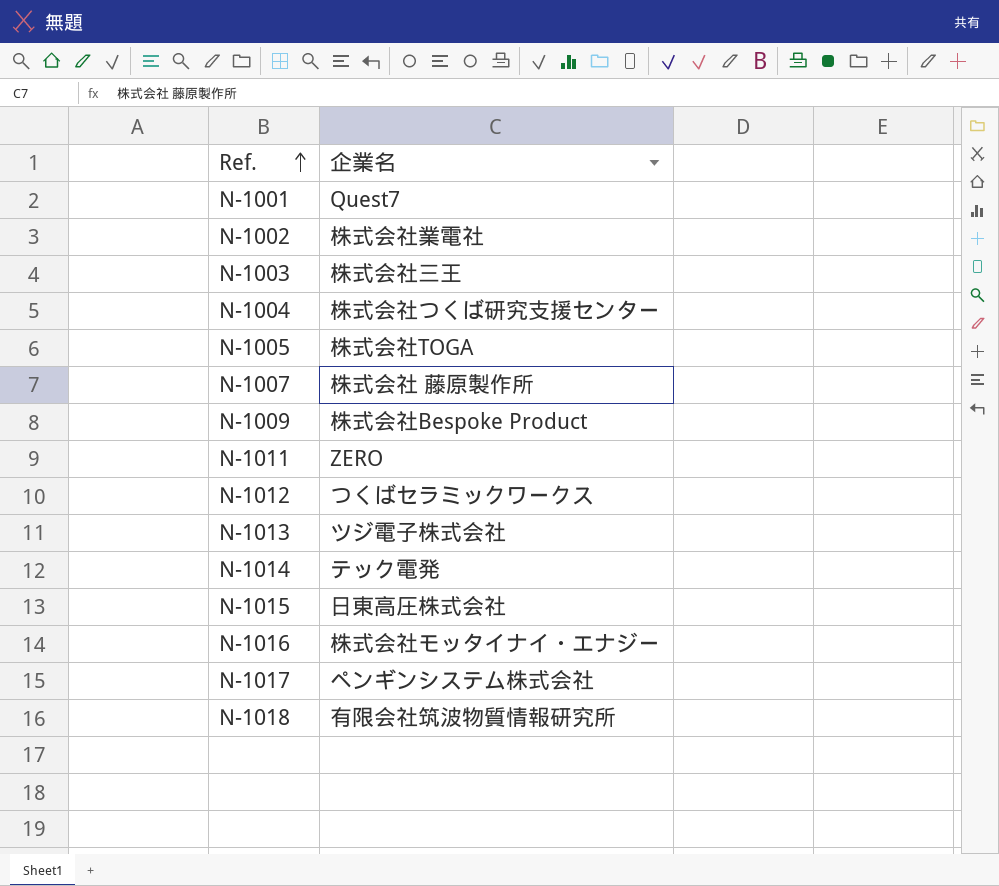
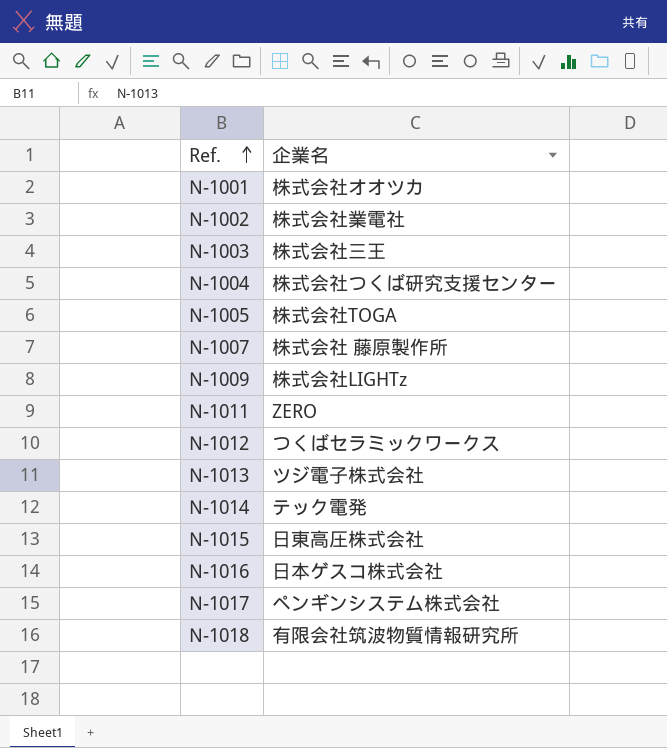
N-1001 | 企業名: Quest7 -> 株式会社オオツカ
N-1009 | 企業名: 株式会社Bespoke Product -> 株式会社LIGHTz
N-1016 | 企業名: 株式会社モッタイナイ・エナジー -> 日本ゲスコ株式会社

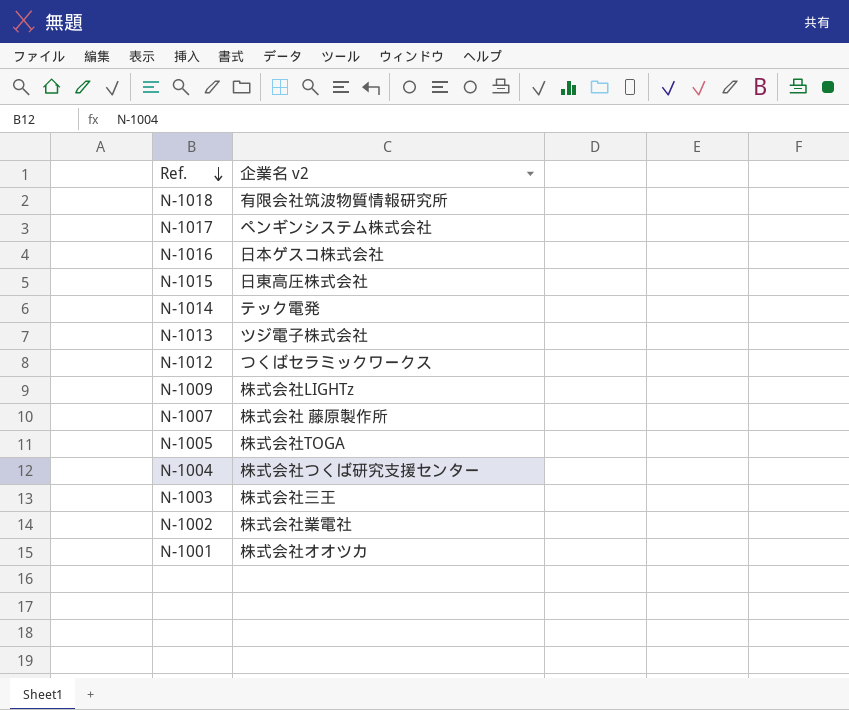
row order: Ref. ascending -> Ref. descending
column name: 企業名 -> 企業名 v2
row N-1011: ZERO -> none

